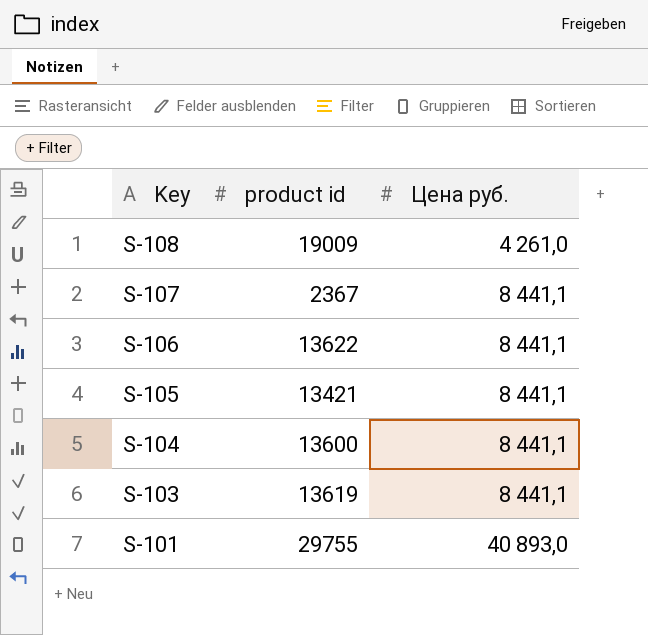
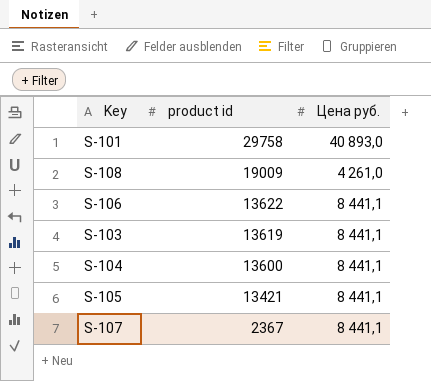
row order: Key descending -> product id descending
S-101 | product id: 29755 -> 29758

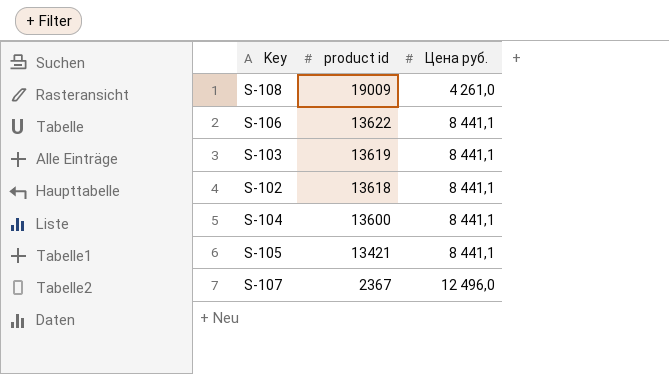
row S-101: 29758 | 40 893,0 -> none
row S-102: none -> 13618 | 8 441,1
S-107 | Цена руб.: 8 441,1 -> 12 496,0

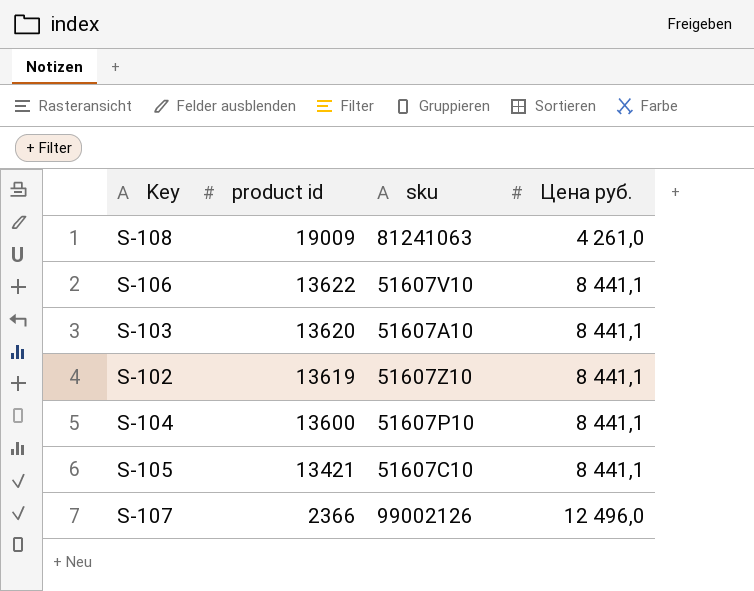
column sku | position: none -> 3
S-103 | product id: 13619 -> 13620
S-102 | product id: 13618 -> 13619
S-107 | product id: 2367 -> 2366

